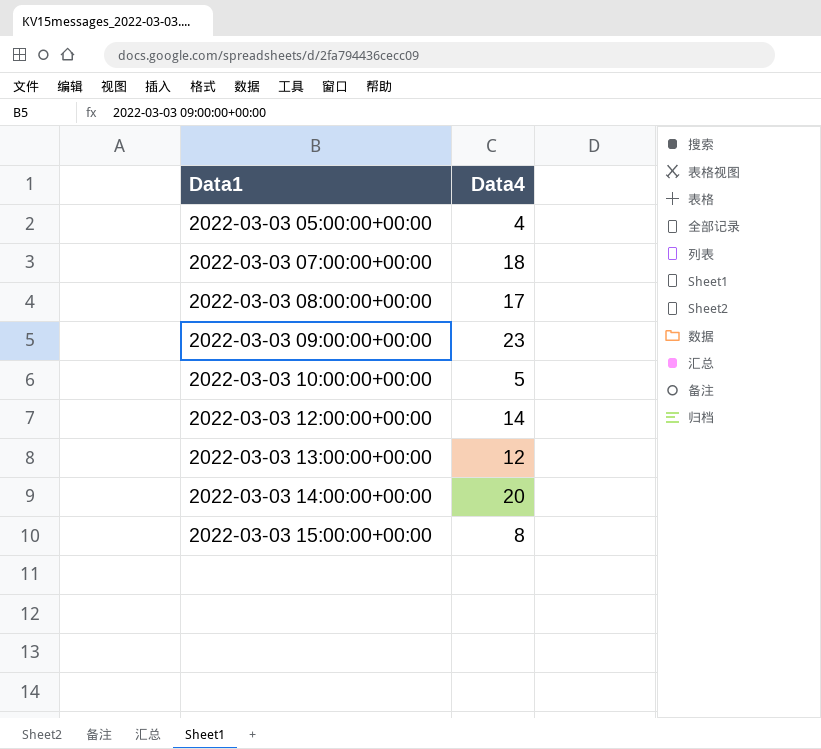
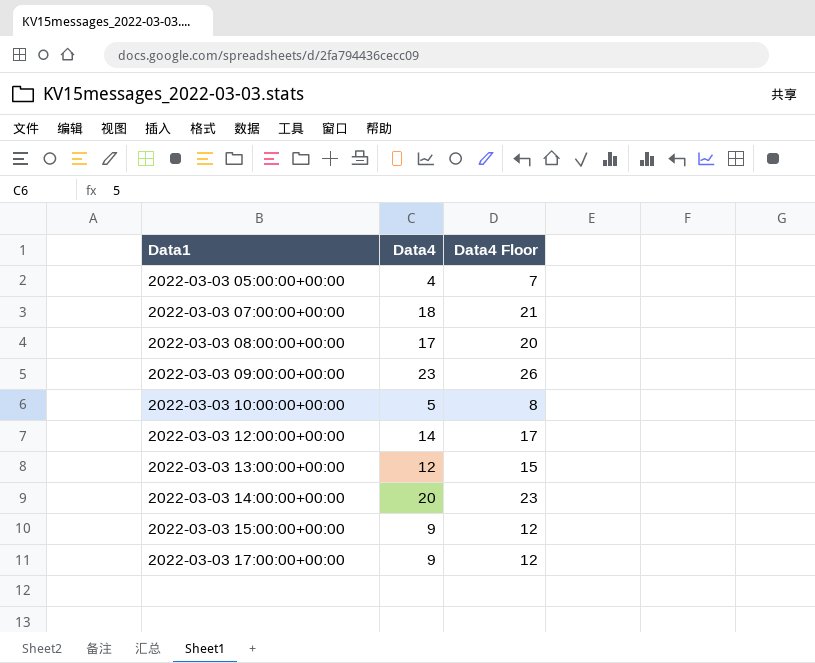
column Data4 Floor | formula: none -> [Data4] + 3
2022-03-03 15:00:00+00:00 | Data4: 8 -> 9
row 2022-03-03 17:00:00+00:00: none -> 9 | 12

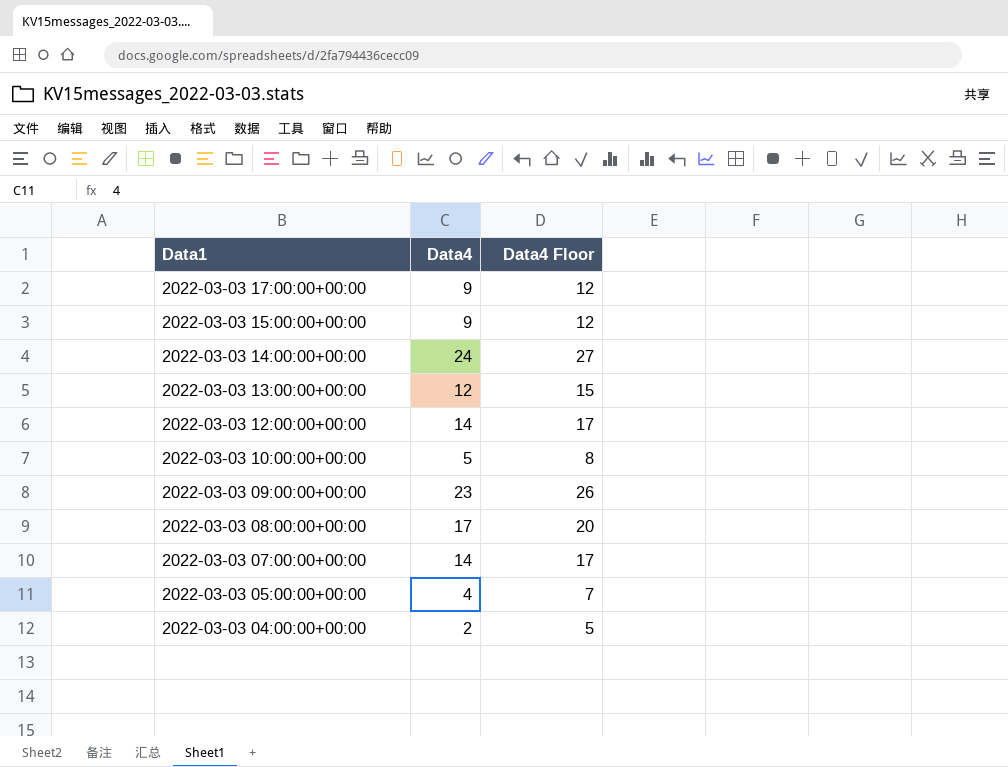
row order: Data1 ascending -> Data1 descending
2022-03-03 14:00:00+00:00 | Data4: 20 -> 24
2022-03-03 14:00:00+00:00 | Data4 Floor: 23 -> 27
2022-03-03 07:00:00+00:00 | Data4: 18 -> 14
2022-03-03 07:00:00+00:00 | Data4 Floor: 21 -> 17
row 2022-03-03 04:00:00+00:00: none -> 2 | 5

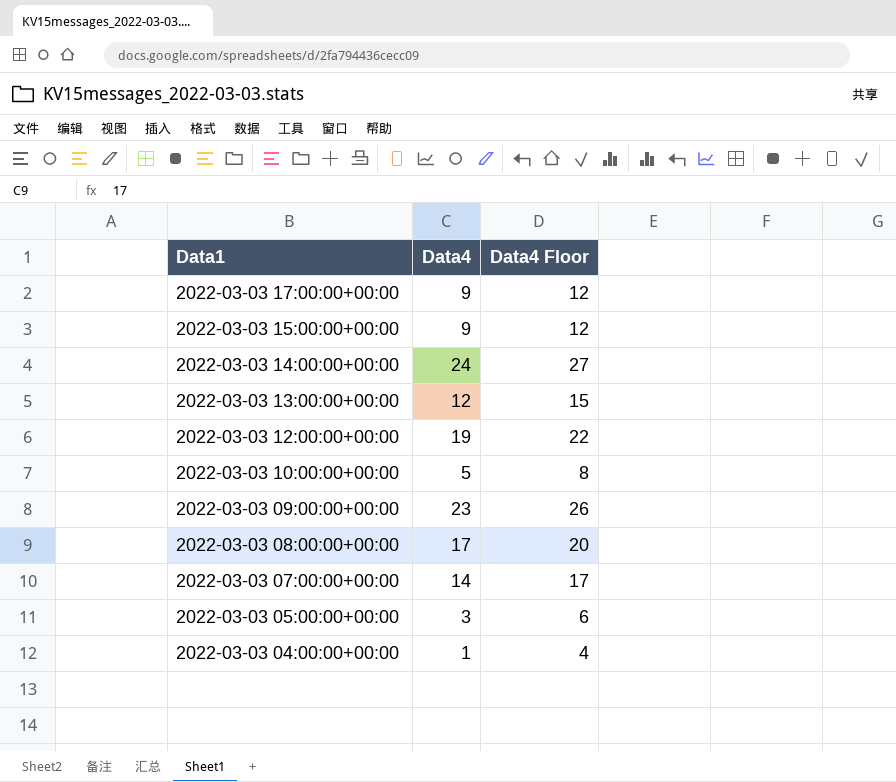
2022-03-03 12:00:00+00:00 | Data4: 14 -> 19
2022-03-03 12:00:00+00:00 | Data4 Floor: 17 -> 22
2022-03-03 05:00:00+00:00 | Data4: 4 -> 3
2022-03-03 05:00:00+00:00 | Data4 Floor: 7 -> 6
2022-03-03 04:00:00+00:00 | Data4: 2 -> 1
2022-03-03 04:00:00+00:00 | Data4 Floor: 5 -> 4

